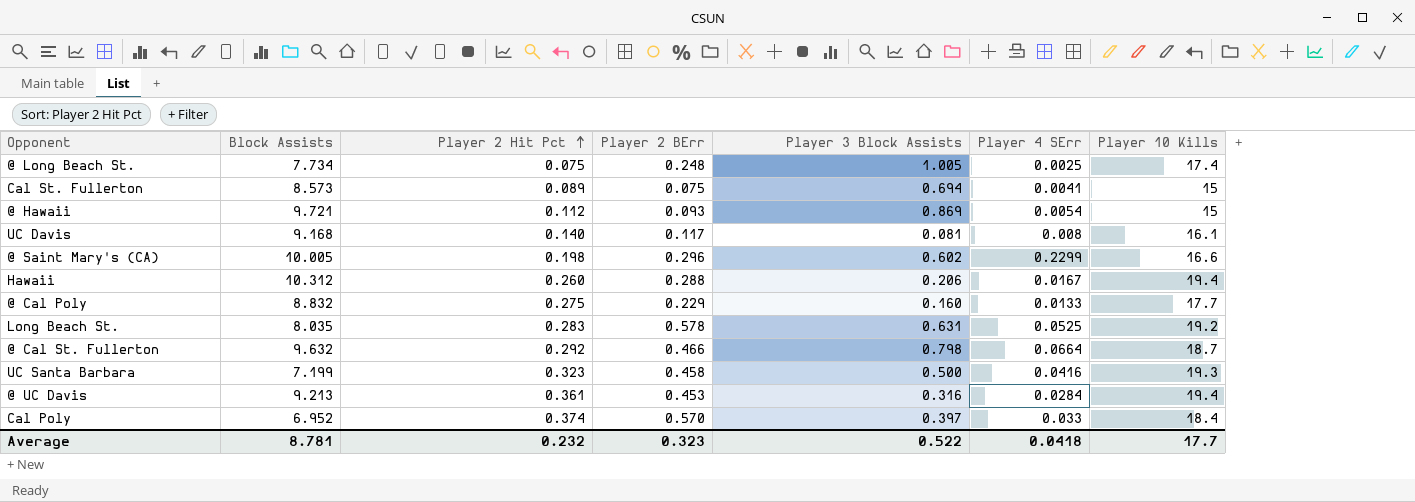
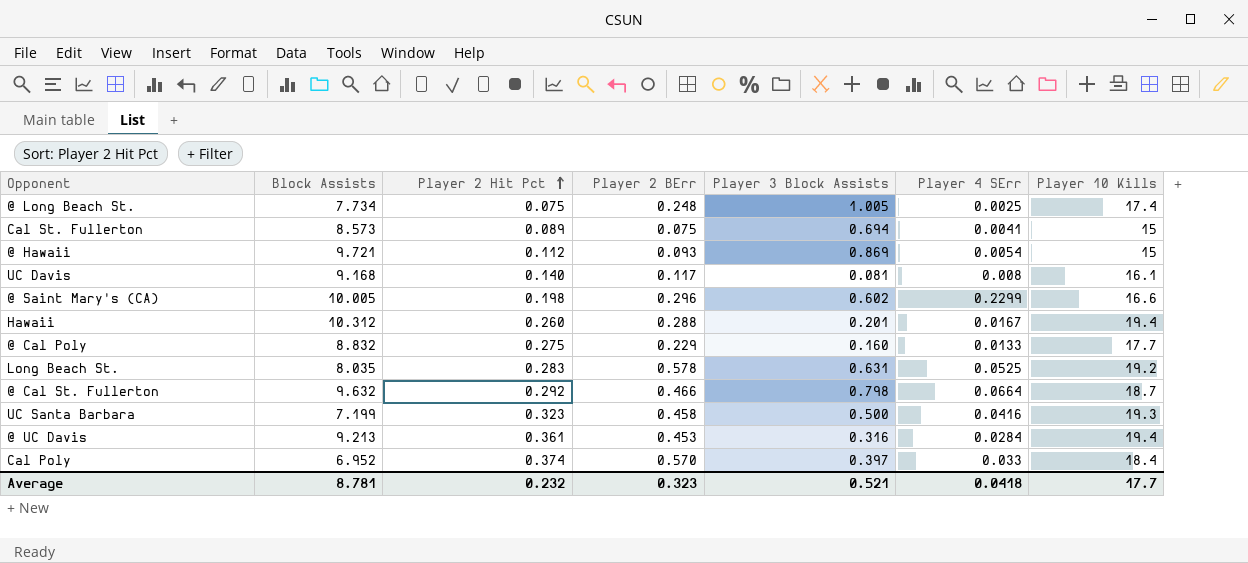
Hawaii | Player 3 Block Assists: 0.206 -> 0.201
Average | Player 3 Block Assists: 0.522 -> 0.521

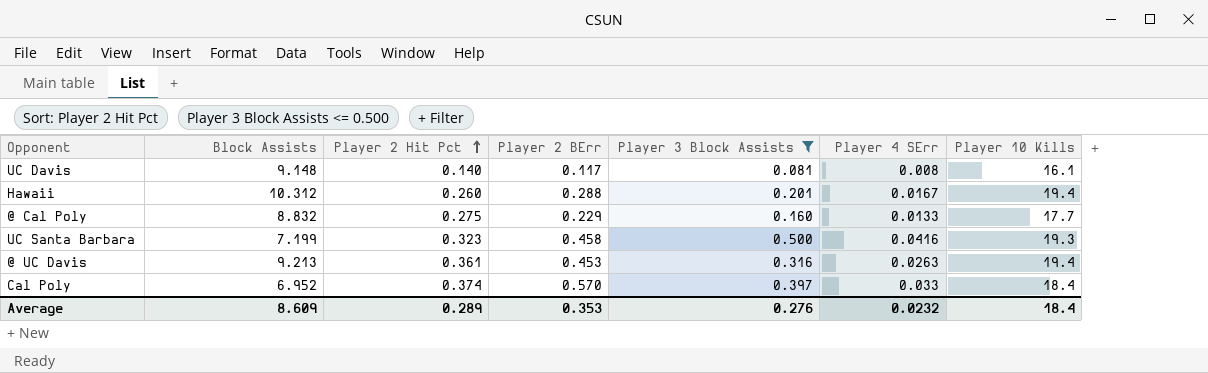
filter: none -> Player 3 Block Assists <= 0.500
UC Davis | Block Assists: 9.168 -> 9.148
@ UC Davis | Player 4 SErr: 0.0284 -> 0.0263
Average | Block Assists: 8.781 -> 8.609
Average | Player 2 Hit Pct: 0.232 -> 0.289
Average | Player 2 BErr: 0.323 -> 0.353
Average | Player 3 Block Assists: 0.521 -> 0.276
Average | Player 4 SErr: 0.0418 -> 0.0232
Average | Player 10 Kills: 17.7 -> 18.4

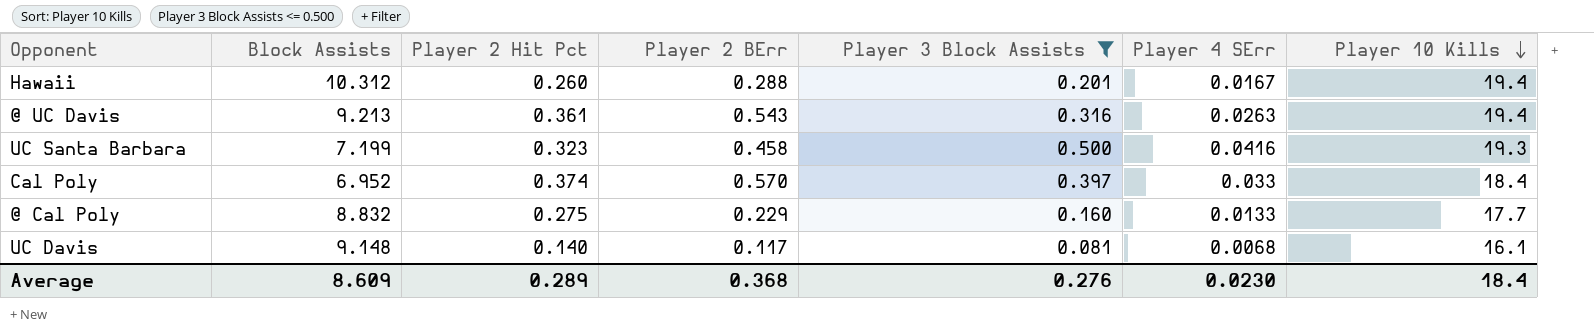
row order: Player 2 Hit Pct ascending -> Player 10 Kills descending
@ UC Davis | Player 2 BErr: 0.453 -> 0.543
UC Davis | Player 4 SErr: 0.008 -> 0.0068
Average | Player 2 BErr: 0.353 -> 0.368
Average | Player 4 SErr: 0.0232 -> 0.0230

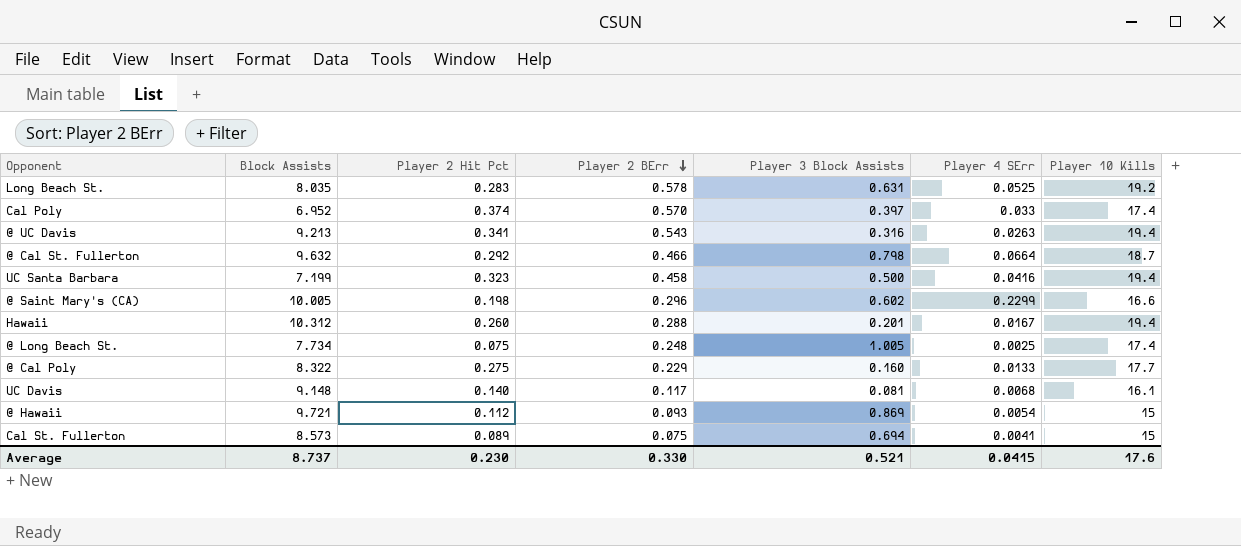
filter: Player 3 Block Assists <= 0.500 -> none
row order: Player 10 Kills descending -> Player 2 BErr descending
Cal Poly | Player 10 Kills: 18.4 -> 17.4
@ UC Davis | Player 2 Hit Pct: 0.361 -> 0.341
UC Santa Barbara | Player 10 Kills: 19.3 -> 19.4
@ Cal Poly | Block Assists: 8.832 -> 8.322
Average | Block Assists: 8.609 -> 8.737
Average | Player 2 Hit Pct: 0.289 -> 0.230
Average | Player 2 BErr: 0.368 -> 0.330
Average | Player 3 Block Assists: 0.276 -> 0.521
Average | Player 4 SErr: 0.0230 -> 0.0415
Average | Player 10 Kills: 18.4 -> 17.6

